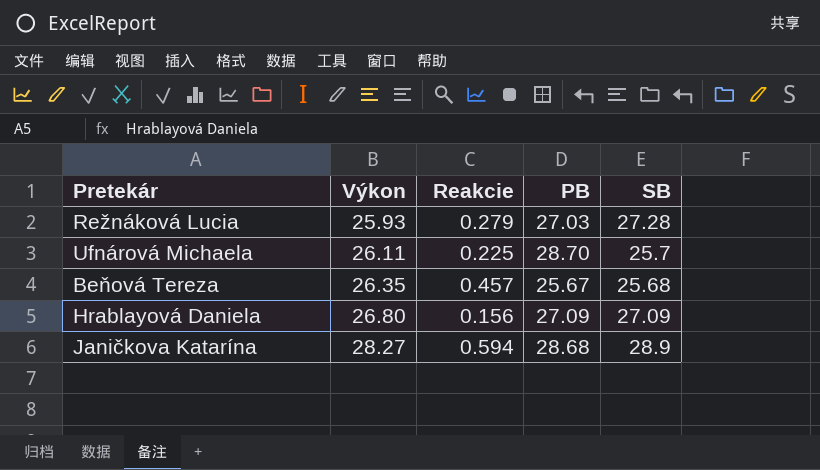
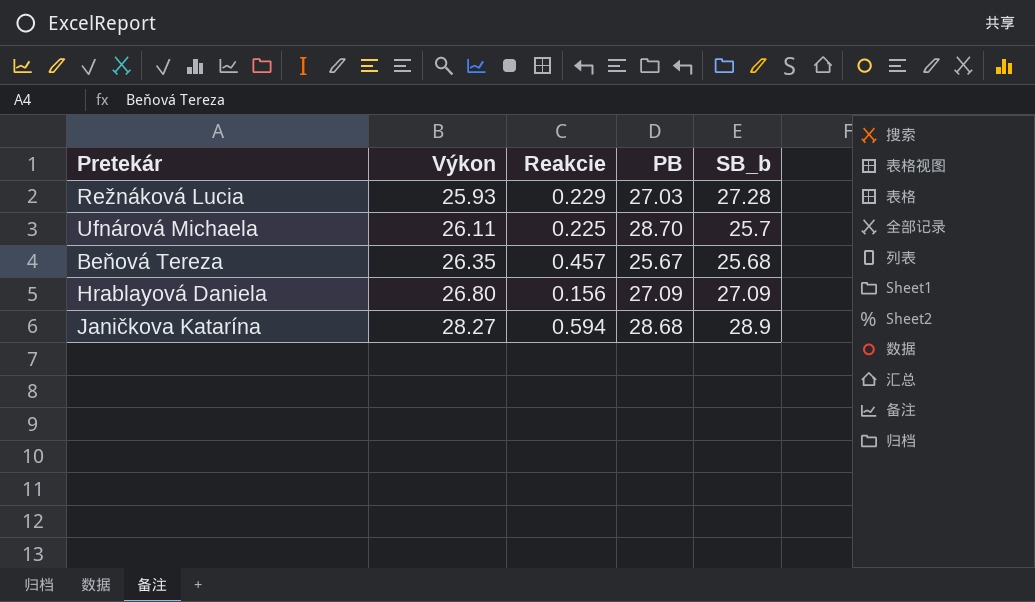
column name: SB -> SB_b
Režnáková Lucia | Reakcie: 0.279 -> 0.229

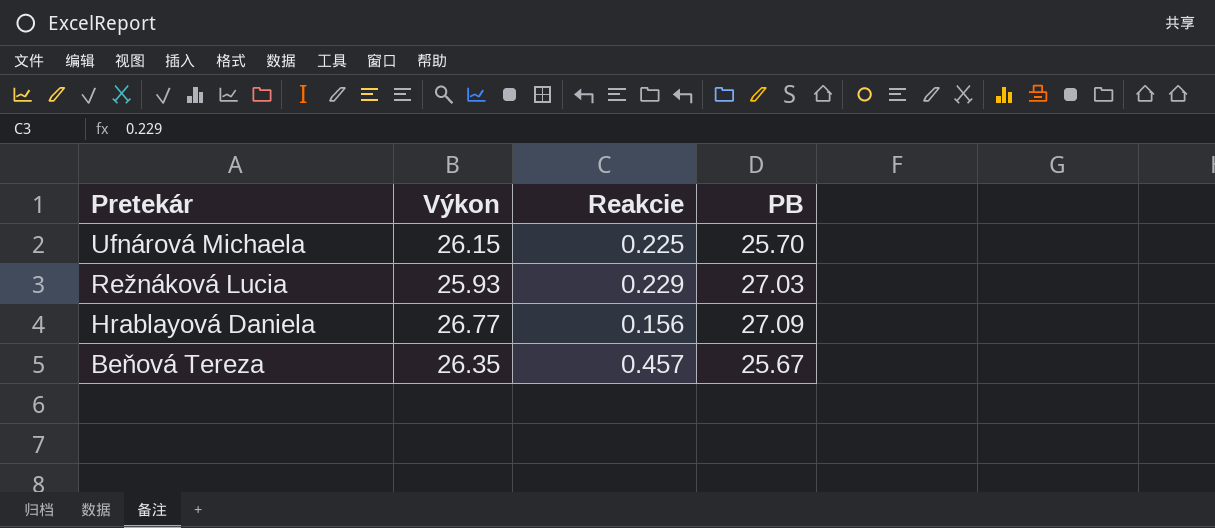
row order: Výkon ascending -> Pretekár descending
column SB_b | position: 5 -> none
row Janičkova Katarína: 28.27 | 0.594 | 28.68 | 28.9 -> none
Ufnárová Michaela | Výkon: 26.11 -> 26.15
Ufnárová Michaela | PB: 28.70 -> 25.70
Hrablayová Daniela | Výkon: 26.80 -> 26.77

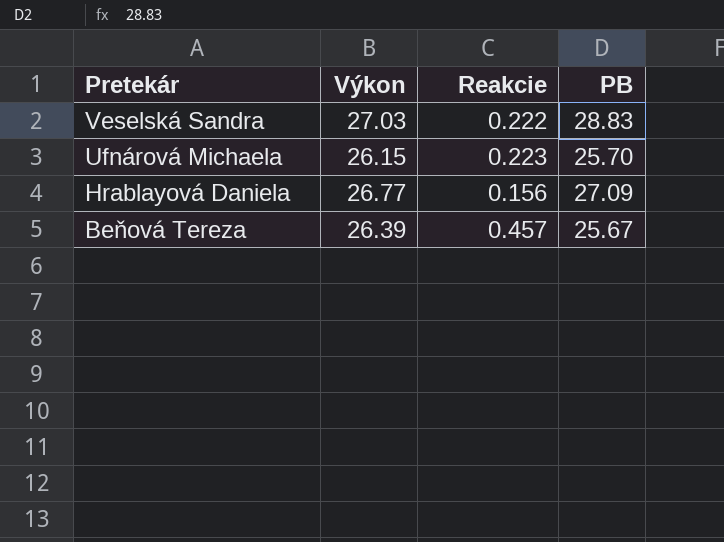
row Režnáková Lucia: 25.93 | 0.229 | 27.03 -> none
row Veselská Sandra: none -> 27.03 | 0.222 | 28.83
Ufnárová Michaela | Reakcie: 0.225 -> 0.223
Beňová Tereza | Výkon: 26.35 -> 26.39

